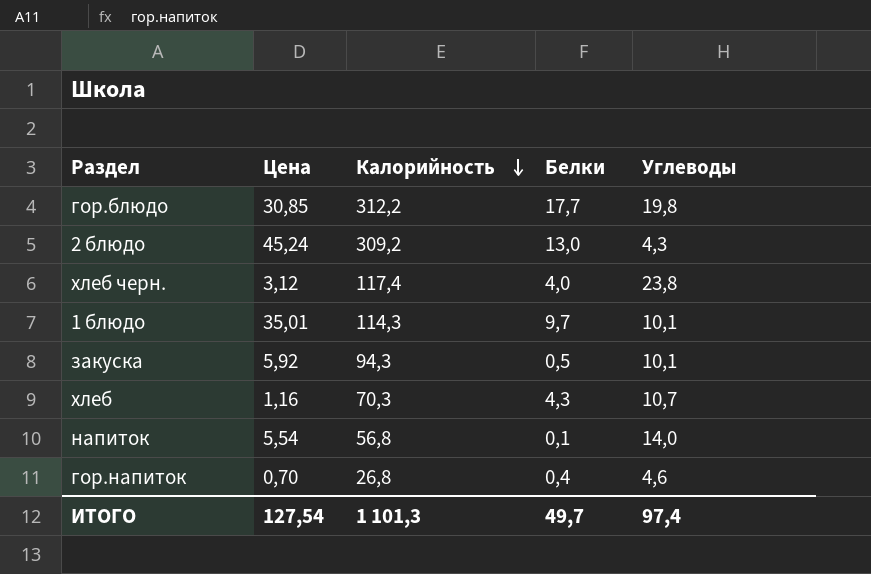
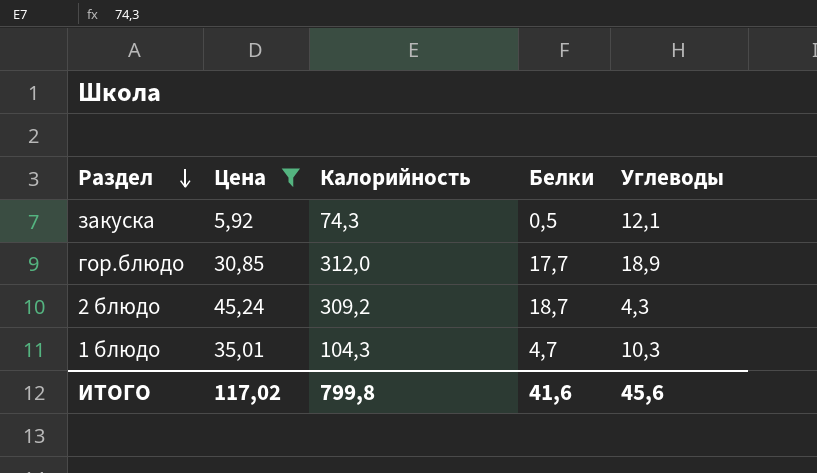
filter: none -> Цена >= 5,92
row order: Калорийность descending -> Раздел descending
закуска | Калорийность: 94,3 -> 74,3
закуска | Углеводы: 10,1 -> 12,1
гор.блюдо | Калорийность: 312,2 -> 312,0
гор.блюдо | Углеводы: 19,8 -> 18,9
2 блюдо | Белки: 13,0 -> 18,7
1 блюдо | Калорийность: 114,3 -> 104,3
1 блюдо | Белки: 9,7 -> 4,7
1 блюдо | Углеводы: 10,1 -> 10,3
ИТОГО | Цена: 127,54 -> 117,02
ИТОГО | Калорийность: 1 101,3 -> 799,8
ИТОГО | Белки: 49,7 -> 41,6
ИТОГО | Углеводы: 97,4 -> 45,6

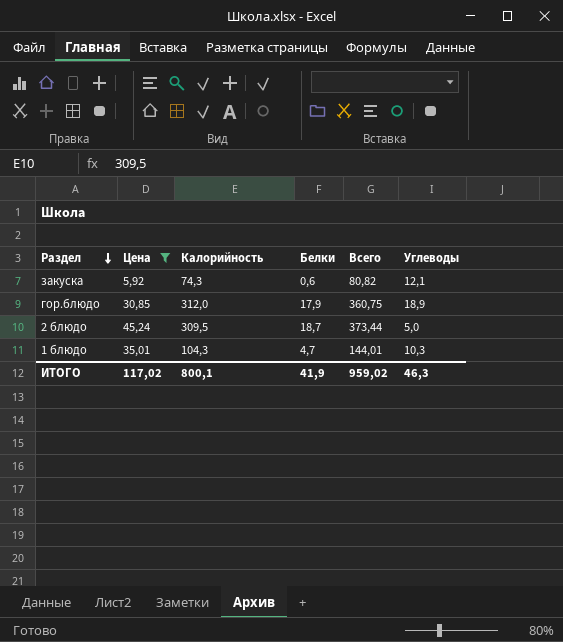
column Всего | formula: none -> [Цена] + [Калорийность] + [Белки]
закуска | Белки: 0,5 -> 0,6
гор.блюдо | Белки: 17,7 -> 17,9
2 блюдо | Калорийность: 309,2 -> 309,5
2 блюдо | Углеводы: 4,3 -> 5,0
ИТОГО | Калорийность: 799,8 -> 800,1
ИТОГО | Белки: 41,6 -> 41,9
ИТОГО | Углеводы: 45,6 -> 46,3

